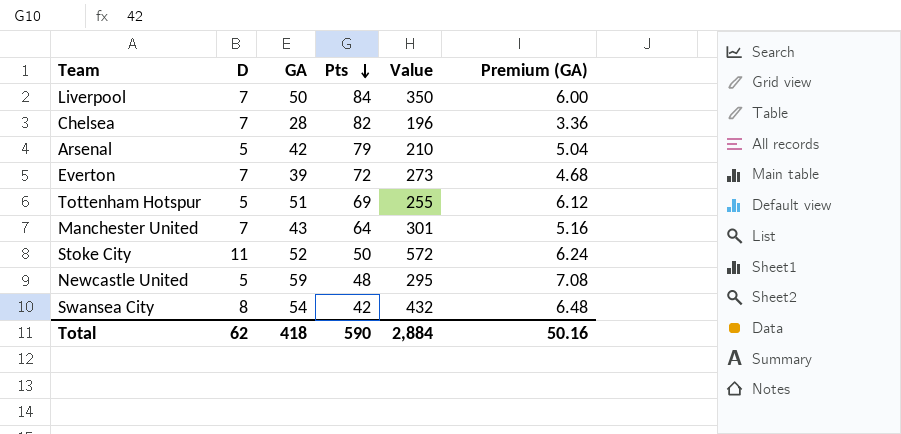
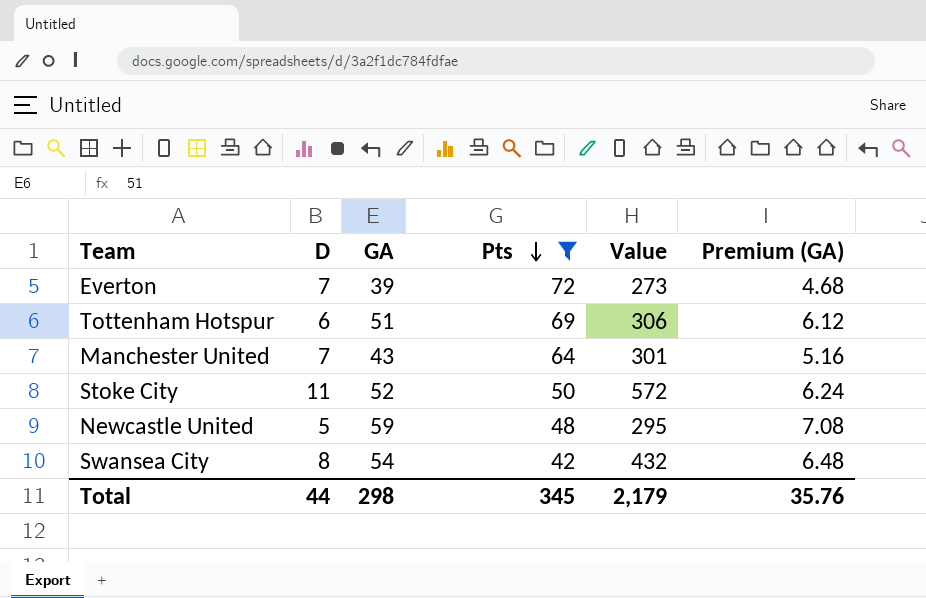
filter: none -> Pts <= 72
Tottenham Hotspur | D: 5 -> 6
Tottenham Hotspur | Value: 255 -> 306
Total | D: 62 -> 44
Total | GA: 418 -> 298
Total | Pts: 590 -> 345
Total | Value: 2,884 -> 2,179
Total | Premium (GA): 50.16 -> 35.76

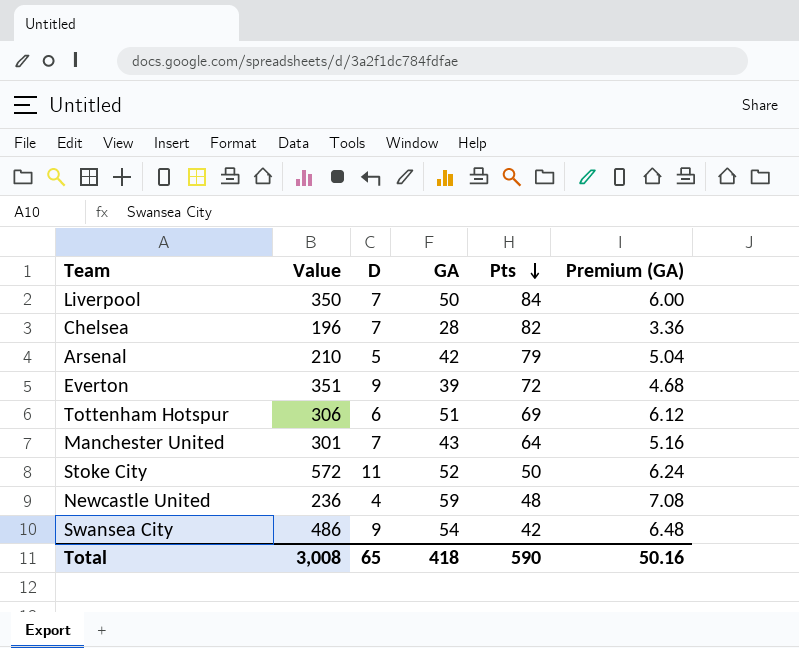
filter: Pts <= 72 -> none
column Value | position: 5 -> 2
Everton | Value: 273 -> 351
Everton | D: 7 -> 9
Newcastle United | Value: 295 -> 236
Newcastle United | D: 5 -> 4
Swansea City | Value: 432 -> 486
Swansea City | D: 8 -> 9
Total | Value: 2,179 -> 3,008
Total | D: 44 -> 65
Total | GA: 298 -> 418
Total | Pts: 345 -> 590
Total | Premium (GA): 35.76 -> 50.16

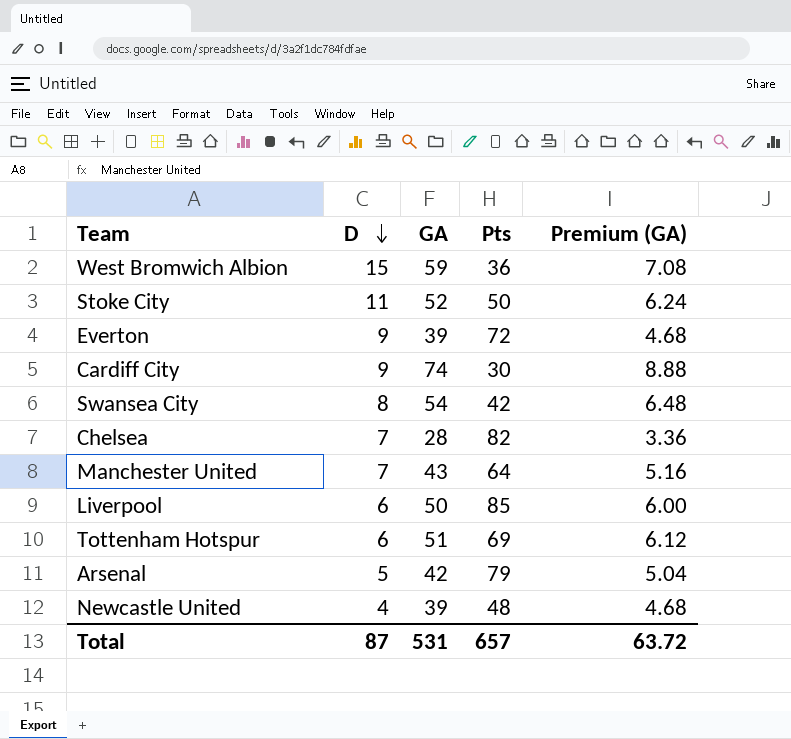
row order: Pts descending -> D descending
column Value | formula: [D] * [GA] -> none
row West Bromwich Albion: none -> 15 | 59 | 36 | 7.08
row Cardiff City: none -> 9 | 74 | 30 | 8.88
Swansea City | D: 9 -> 8
Liverpool | D: 7 -> 6
Liverpool | Pts: 84 -> 85
Newcastle United | GA: 59 -> 39
Newcastle United | Premium (GA): 7.08 -> 4.68
Total | D: 65 -> 87
Total | GA: 418 -> 531
Total | Pts: 590 -> 657
Total | Premium (GA): 50.16 -> 63.72

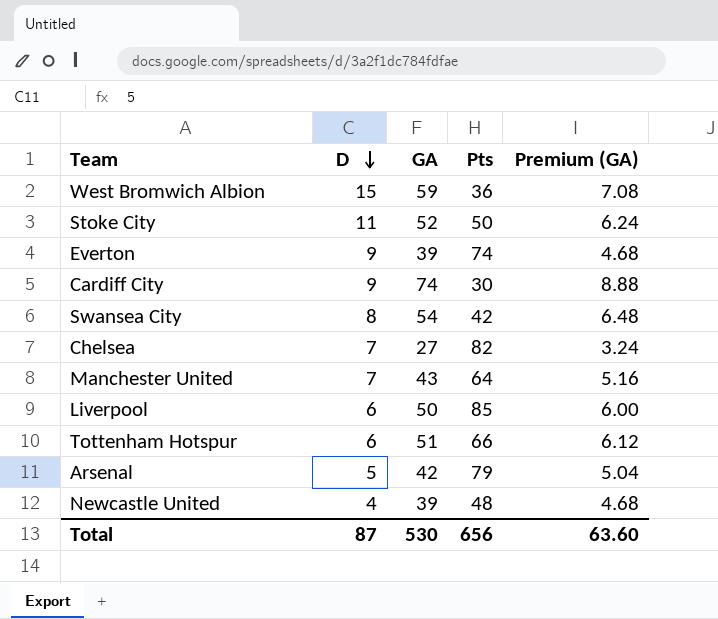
Everton | Pts: 72 -> 74
Chelsea | GA: 28 -> 27
Chelsea | Premium (GA): 3.36 -> 3.24
Tottenham Hotspur | Pts: 69 -> 66
Total | GA: 531 -> 530
Total | Pts: 657 -> 656
Total | Premium (GA): 63.72 -> 63.60

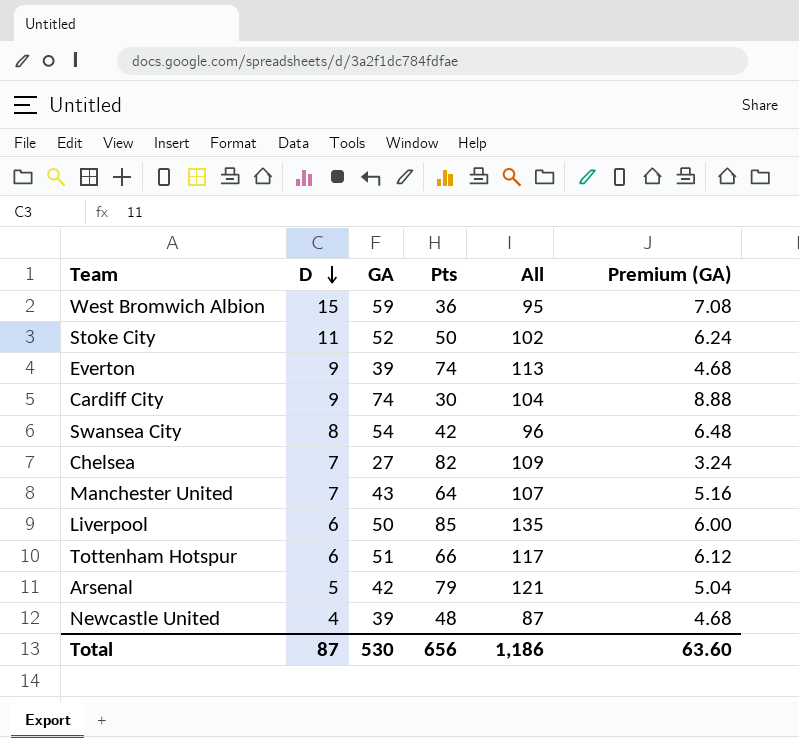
column All | formula: none -> [GA] + [Pts]

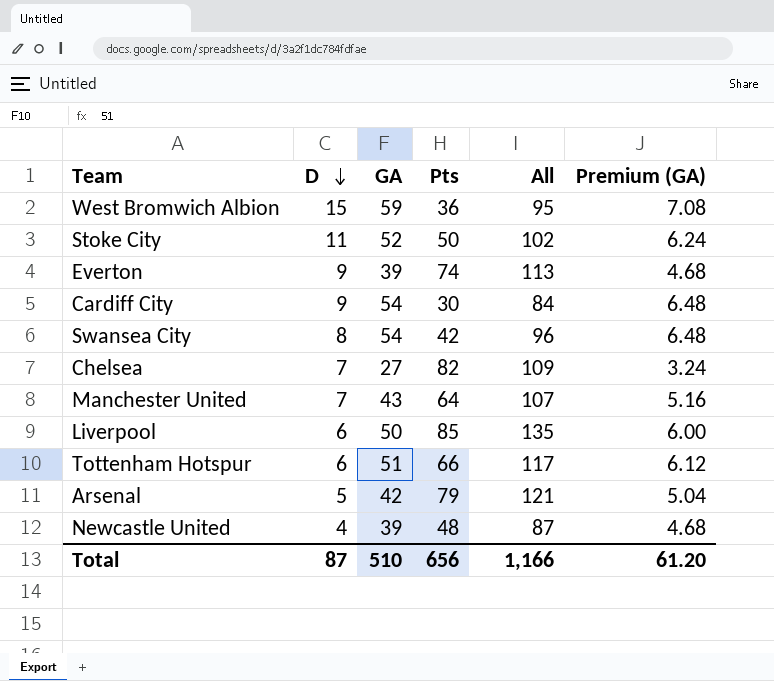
Cardiff City | GA: 74 -> 54
Cardiff City | All: 104 -> 84
Cardiff City | Premium (GA): 8.88 -> 6.48
Total | GA: 530 -> 510
Total | All: 1,186 -> 1,166
Total | Premium (GA): 63.60 -> 61.20

